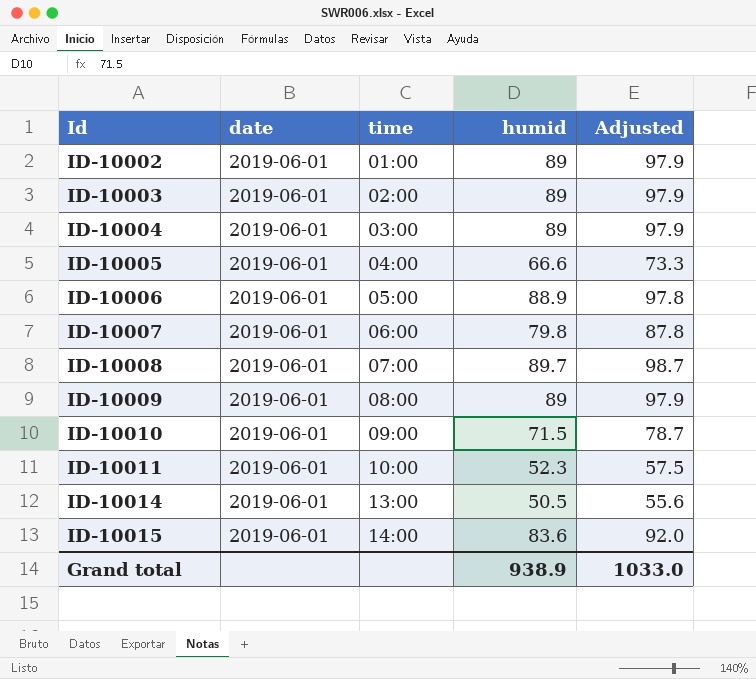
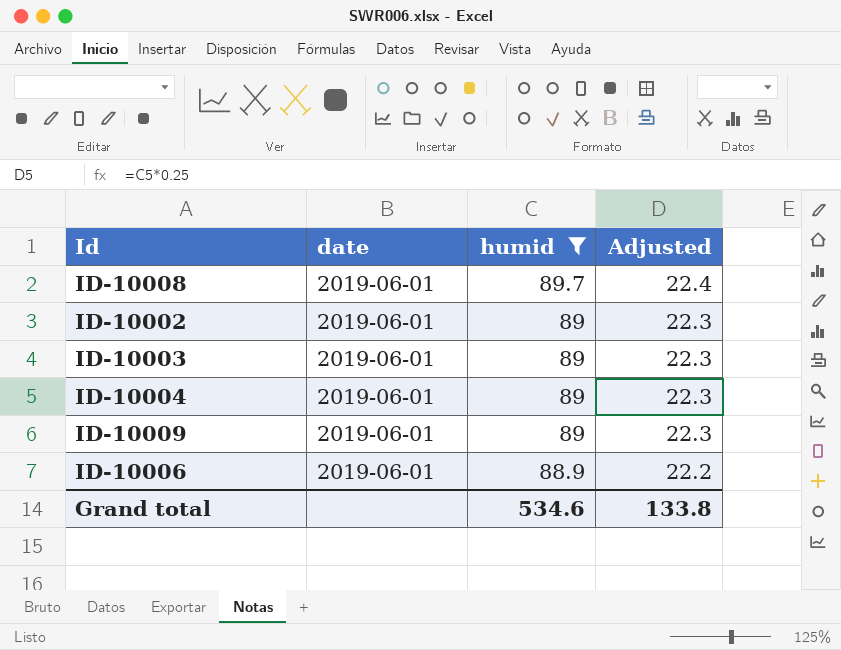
filter: none -> humid >= 88.9
row order: Id ascending -> humid descending
column time | position: 3 -> none
column Adjusted | formula: [humid] * 1.1 -> [humid] * 0.25
Grand total | humid: 938.9 -> 534.6
Grand total | Adjusted: 1033.0 -> 133.8

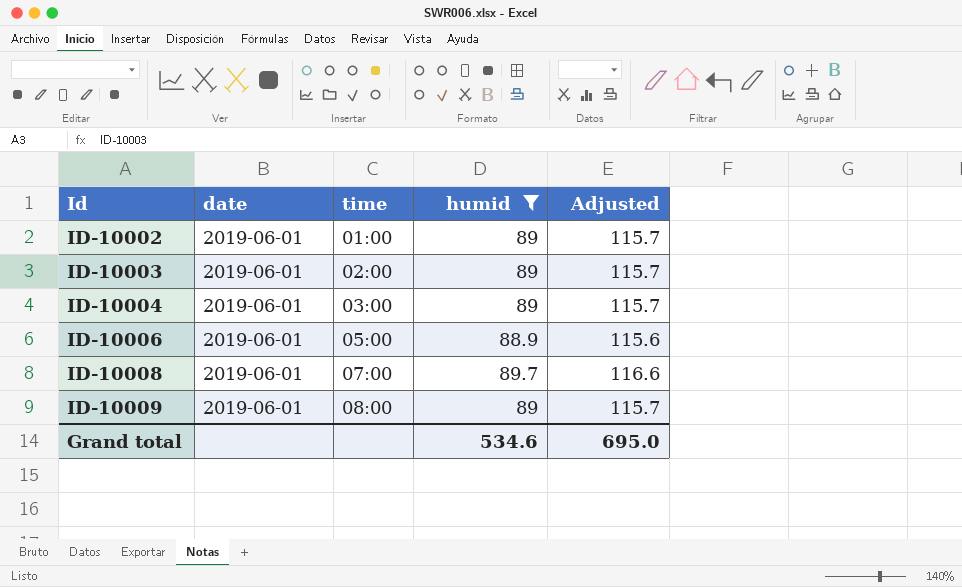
row order: humid descending -> Id ascending
column time | position: none -> 3
column Adjusted | formula: [humid] * 0.25 -> [humid] * 1.3
Grand total | Adjusted: 133.8 -> 695.0

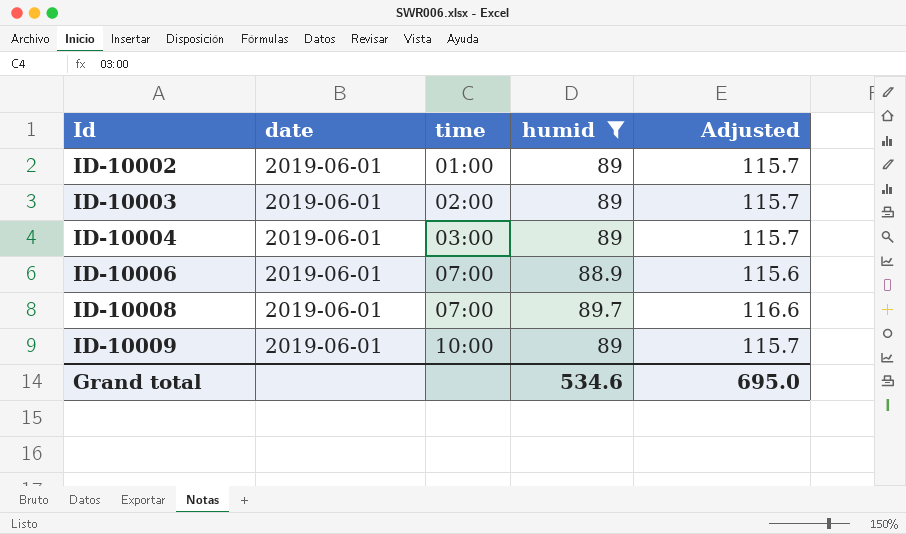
ID-10006 | time: 05:00 -> 07:00
ID-10009 | time: 08:00 -> 10:00

